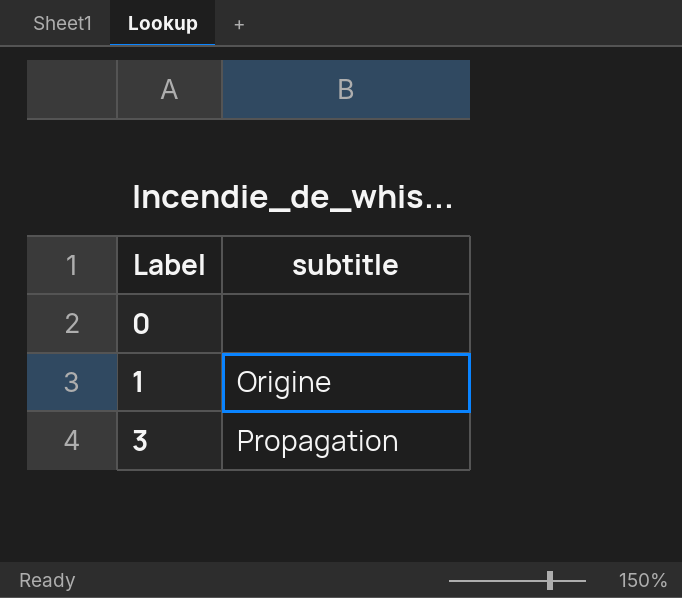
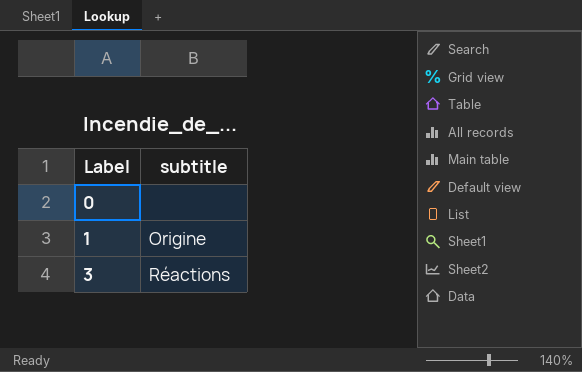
3 | subtitle: Propagation -> Réactions

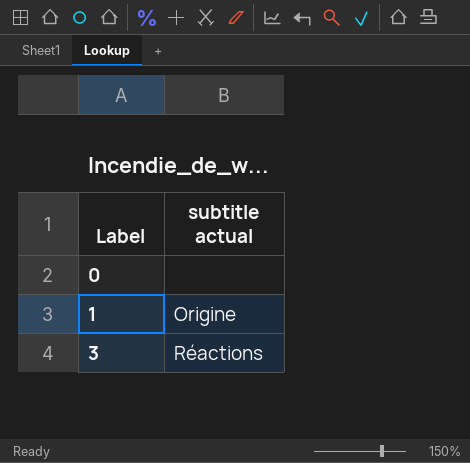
column name: subtitle -> subtitle actual

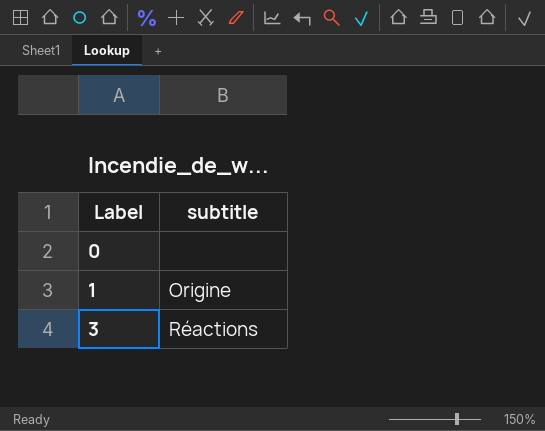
column name: subtitle actual -> subtitle

